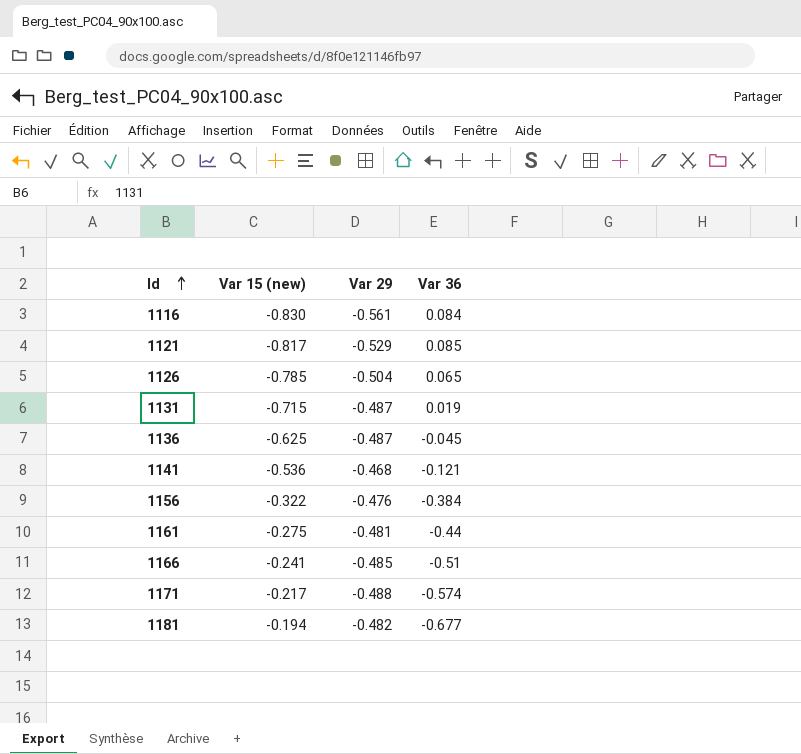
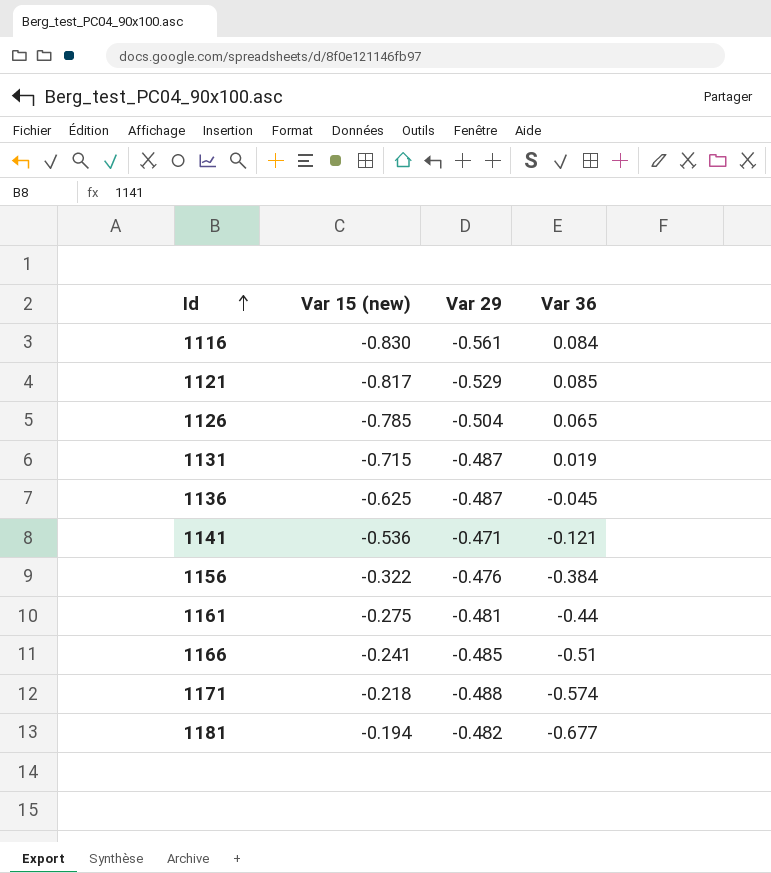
1141 | Var 29: -0.468 -> -0.471
1171 | Var 15 (new): -0.217 -> -0.218

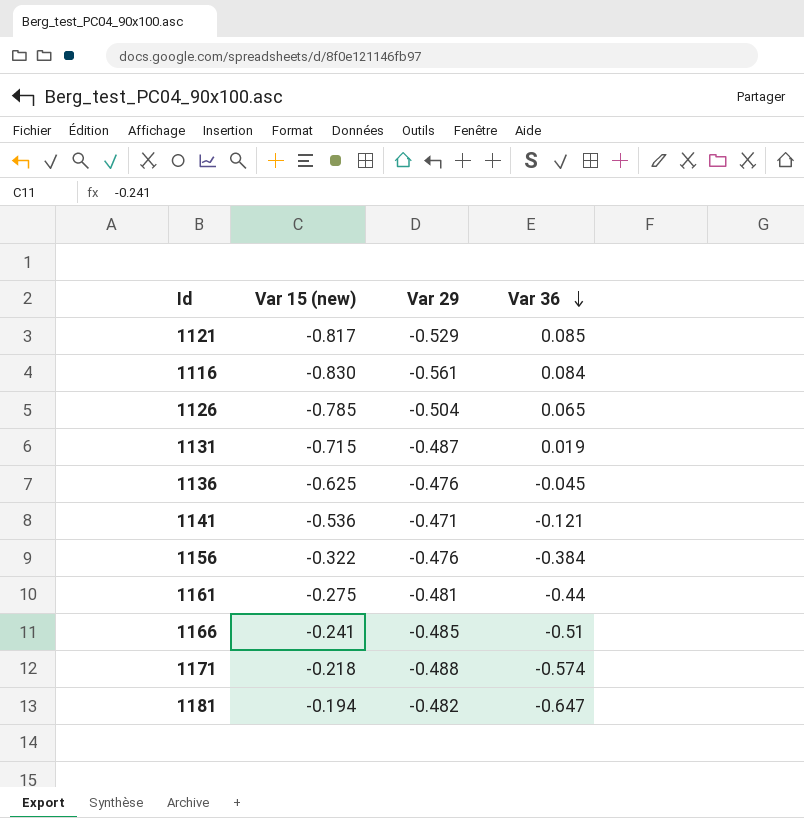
row order: Id ascending -> Var 36 descending
1136 | Var 29: -0.487 -> -0.476
1181 | Var 36: -0.677 -> -0.647

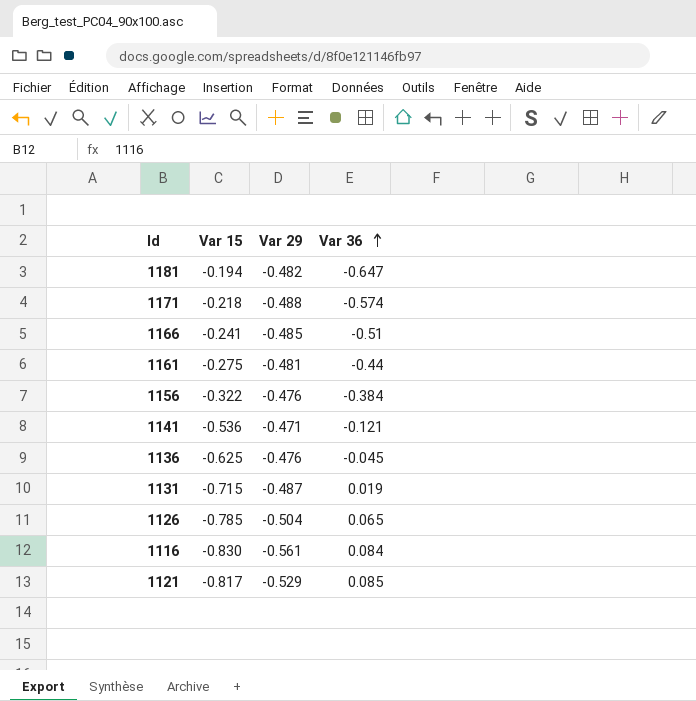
row order: Var 36 descending -> Var 36 ascending
column name: Var 15 (new) -> Var 15

